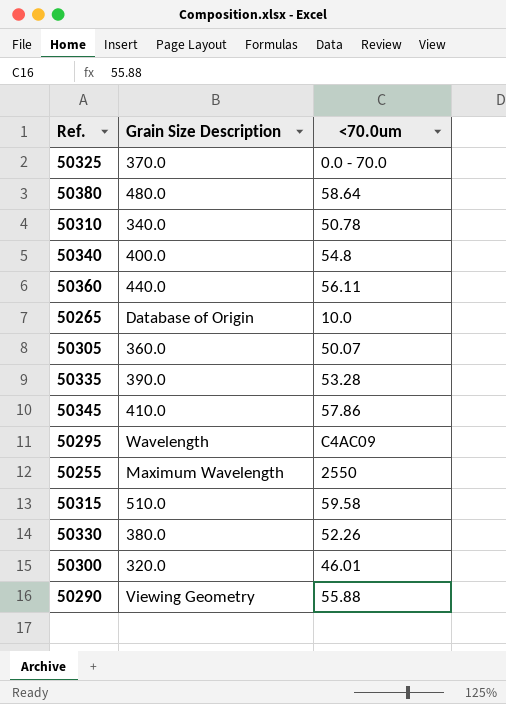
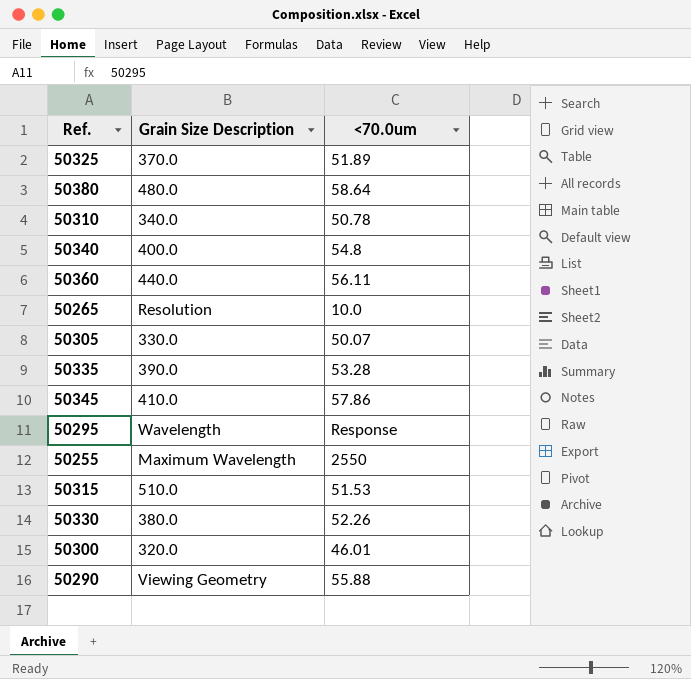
50325 | <70.0um: 0.0 - 70.0 -> 51.89
50265 | Grain Size Description: Database of Origin -> Resolution
50305 | Grain Size Description: 360.0 -> 330.0
50295 | <70.0um: C4AC09 -> Response
50315 | <70.0um: 59.58 -> 51.53

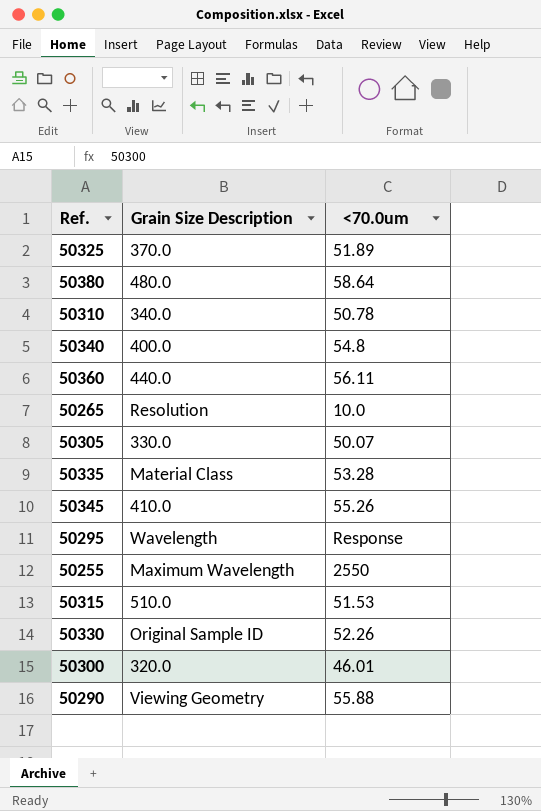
50335 | Grain Size Description: 390.0 -> Material Class
50345 | <70.0um: 57.86 -> 55.26
50330 | Grain Size Description: 380.0 -> Original Sample ID

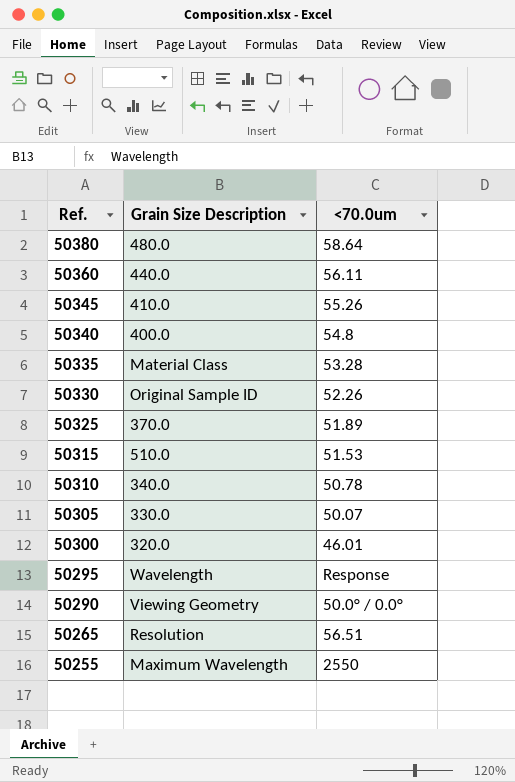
row order: none -> Ref. descending
50290 | <70.0um: 55.88 -> 50.0° / 0.0°
50265 | <70.0um: 10.0 -> 56.51

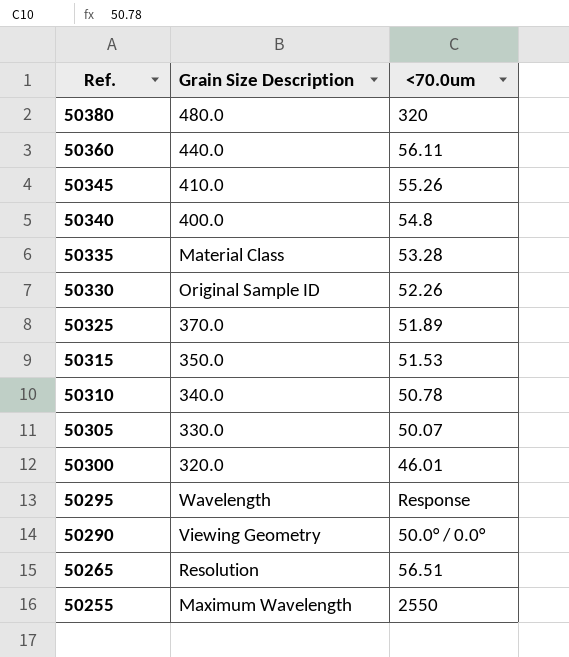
50380 | <70.0um: 58.64 -> 320
50315 | Grain Size Description: 510.0 -> 350.0

